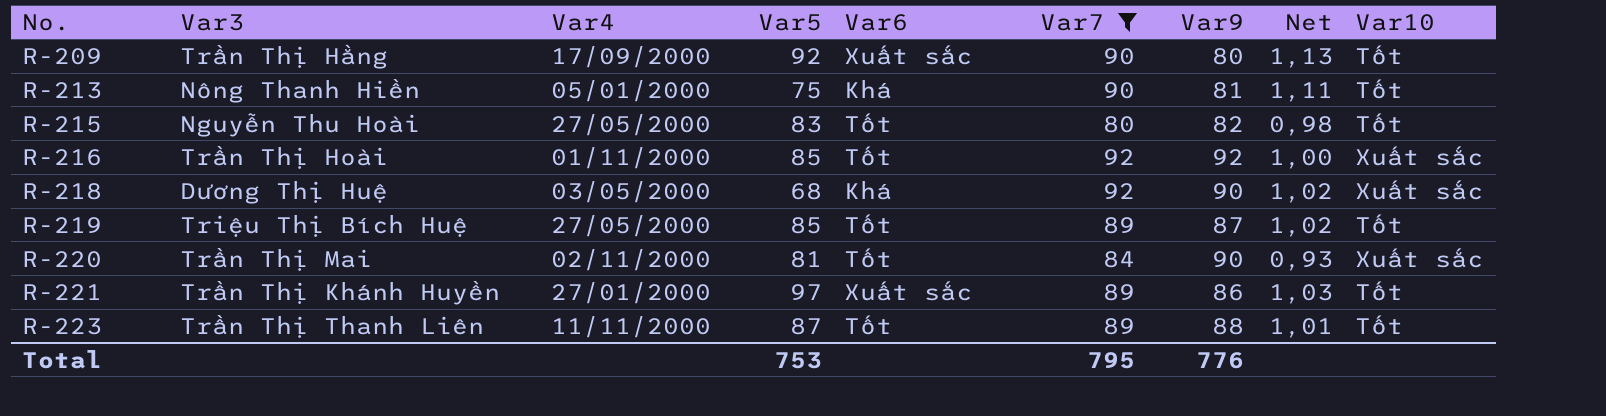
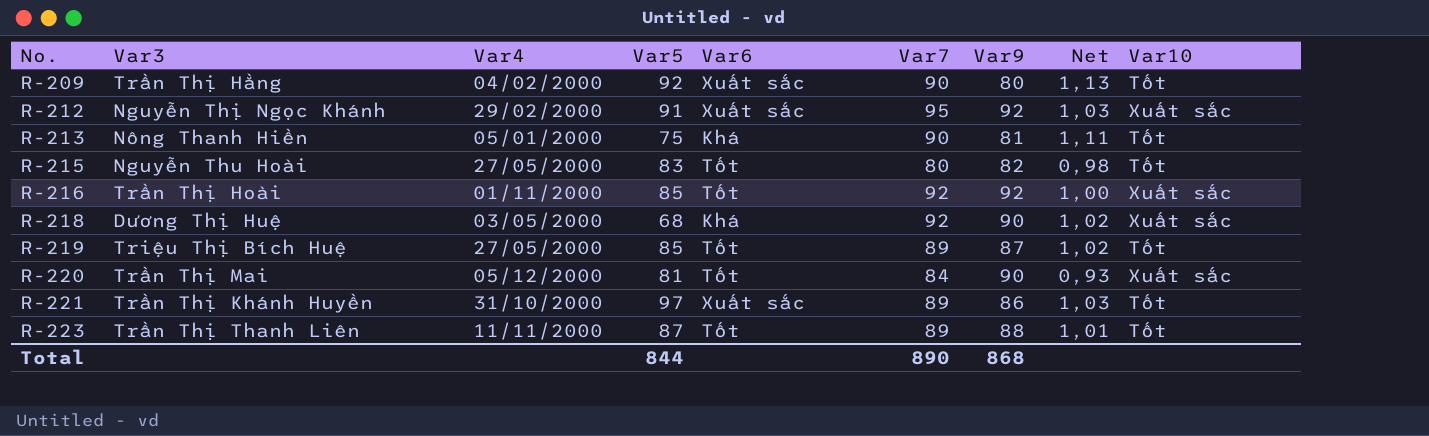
filter: Var7 != 95 -> none
R-209 | Var4: 17/09/2000 -> 04/02/2000
R-220 | Var4: 02/11/2000 -> 05/12/2000
R-221 | Var4: 27/01/2000 -> 31/10/2000
Total | Var5: 753 -> 844
Total | Var7: 795 -> 890
Total | Var9: 776 -> 868

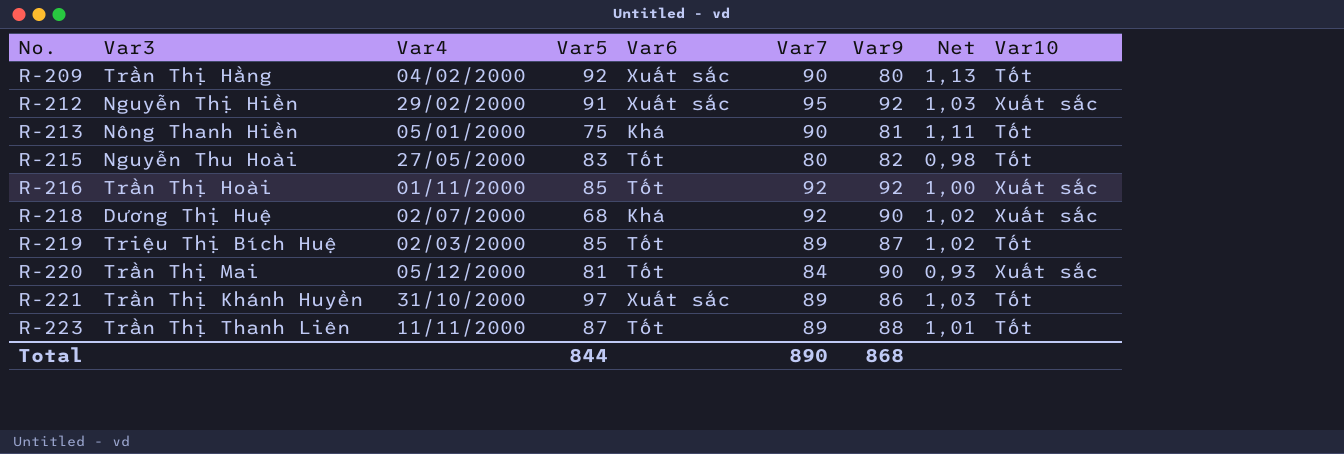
R-212 | Var3: Nguyễn Thị Ngọc Khánh -> Nguyễn Thị Hiền
R-218 | Var4: 03/05/2000 -> 02/07/2000
R-219 | Var4: 27/05/2000 -> 02/03/2000

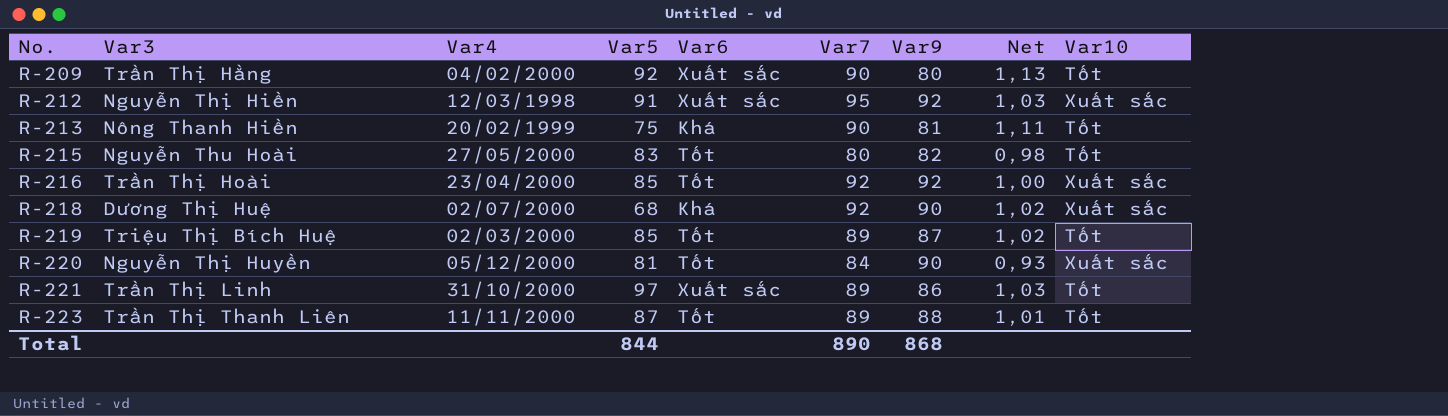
R-212 | Var4: 29/02/2000 -> 12/03/1998
R-213 | Var4: 05/01/2000 -> 20/02/1999
R-216 | Var4: 01/11/2000 -> 23/04/2000
R-220 | Var3: Trần Thị Mai -> Nguyễn Thị Huyền
R-221 | Var3: Trần Thị Khánh Huyền -> Trần Thị Linh

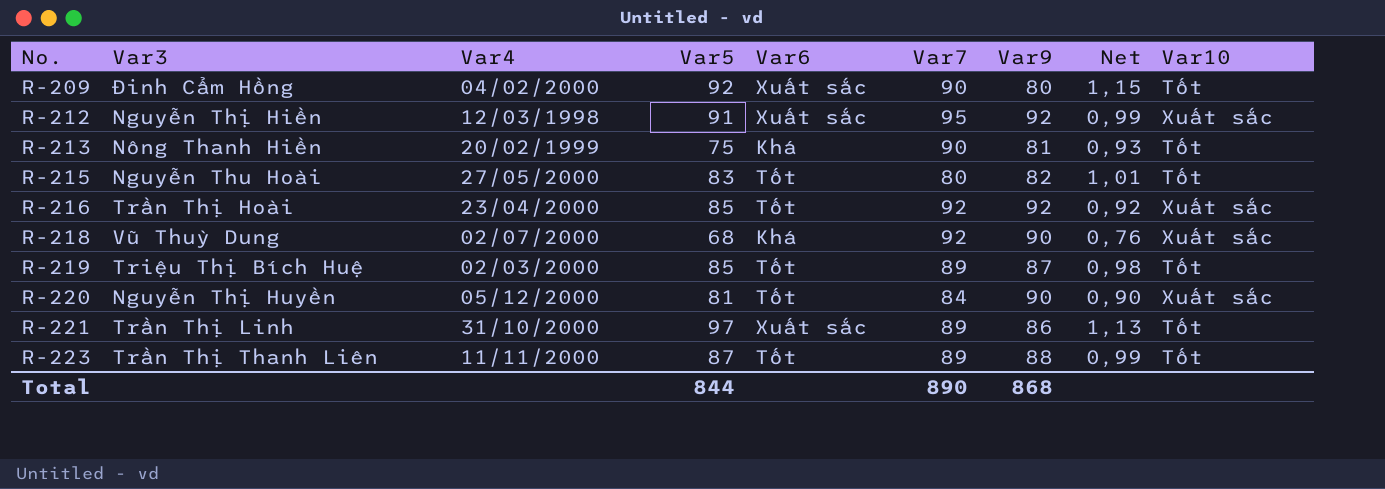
column Net | formula: [Var7] / [Var9] -> [Var5] / [Var9]
R-209 | Var3: Trần Thị Hằng -> Đinh Cẩm Hồng
R-218 | Var3: Dương Thị Huệ -> Vũ Thuỳ Dung

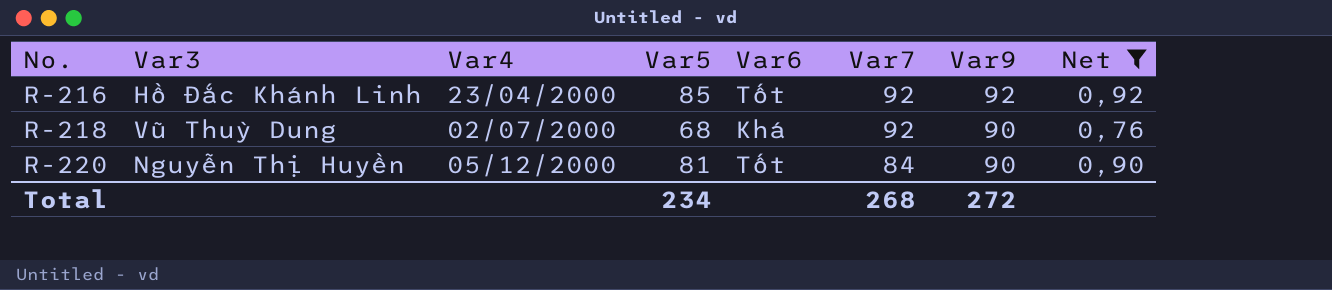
filter: none -> Net <= 0,92
column Var10 | position: 9 -> none
R-216 | Var3: Trần Thị Hoài -> Hồ Đắc Khánh Linh
Total | Var5: 844 -> 234
Total | Var7: 890 -> 268
Total | Var9: 868 -> 272

